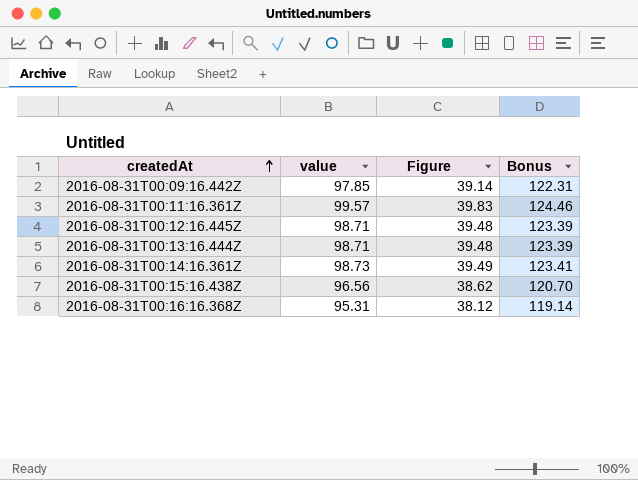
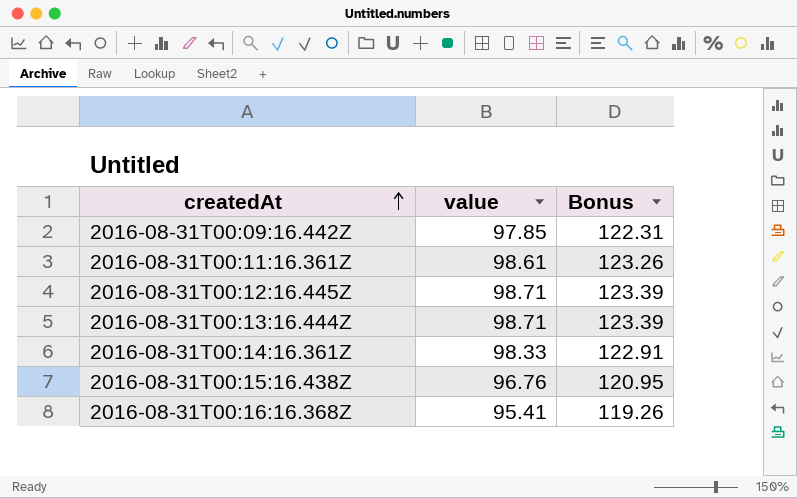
column Figure | formula: [value] * 0.4 -> none
2016-08-31T00:11:16.361Z | value: 99.57 -> 98.61
2016-08-31T00:11:16.361Z | Bonus: 124.46 -> 123.26
2016-08-31T00:14:16.361Z | value: 98.73 -> 98.33
2016-08-31T00:14:16.361Z | Bonus: 123.41 -> 122.91
2016-08-31T00:15:16.438Z | value: 96.56 -> 96.76
2016-08-31T00:15:16.438Z | Bonus: 120.70 -> 120.95
2016-08-31T00:16:16.368Z | value: 95.31 -> 95.41
2016-08-31T00:16:16.368Z | Bonus: 119.14 -> 119.26

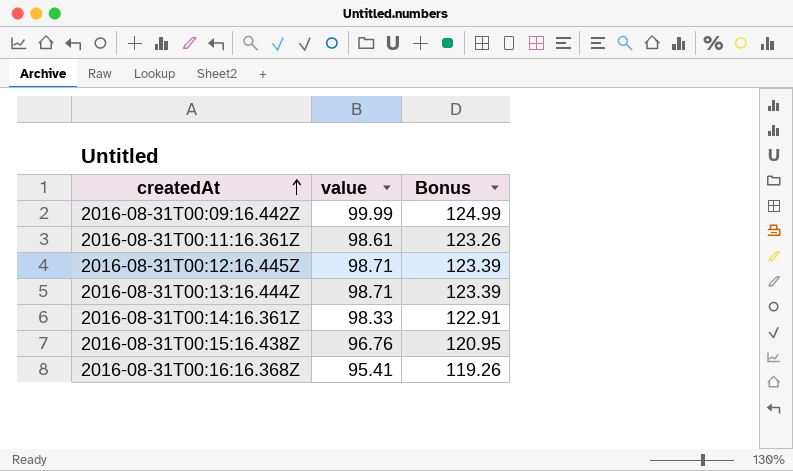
2016-08-31T00:09:16.442Z | value: 97.85 -> 99.99
2016-08-31T00:09:16.442Z | Bonus: 122.31 -> 124.99

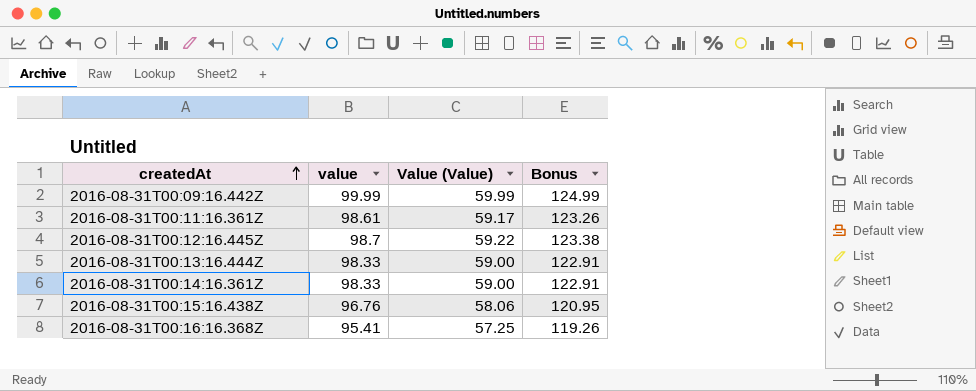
column Value (Value) | formula: none -> [value] * 0.6
2016-08-31T00:12:16.445Z | value: 98.71 -> 98.7
2016-08-31T00:12:16.445Z | Bonus: 123.39 -> 123.38
2016-08-31T00:13:16.444Z | value: 98.71 -> 98.33
2016-08-31T00:13:16.444Z | Bonus: 123.39 -> 122.91

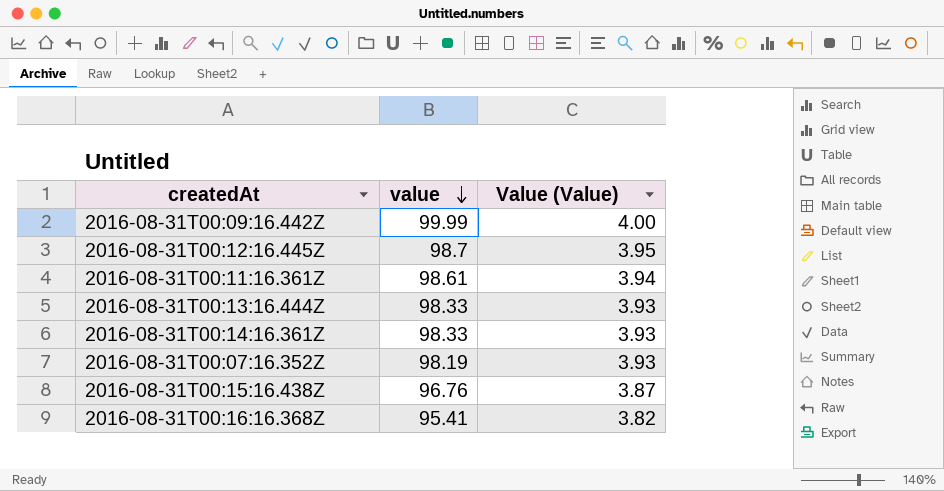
row order: createdAt ascending -> value descending
column Bonus | formula: [value] * 1.25 -> none
column Value (Value) | formula: [value] * 0.6 -> [value] * 0.04
row 2016-08-31T00:07:16.352Z: none -> 98.19 | 3.93

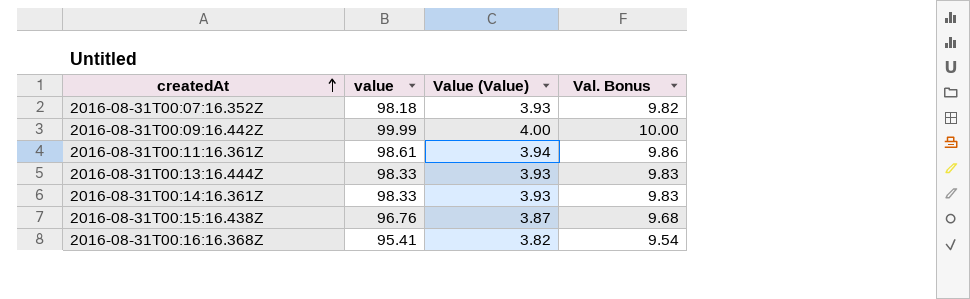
row order: value descending -> createdAt ascending
column Val. Bonus | formula: none -> [value] * 0.1
row 2016-08-31T00:12:16.445Z: 98.7 | 3.95 -> none
2016-08-31T00:07:16.352Z | value: 98.19 -> 98.18

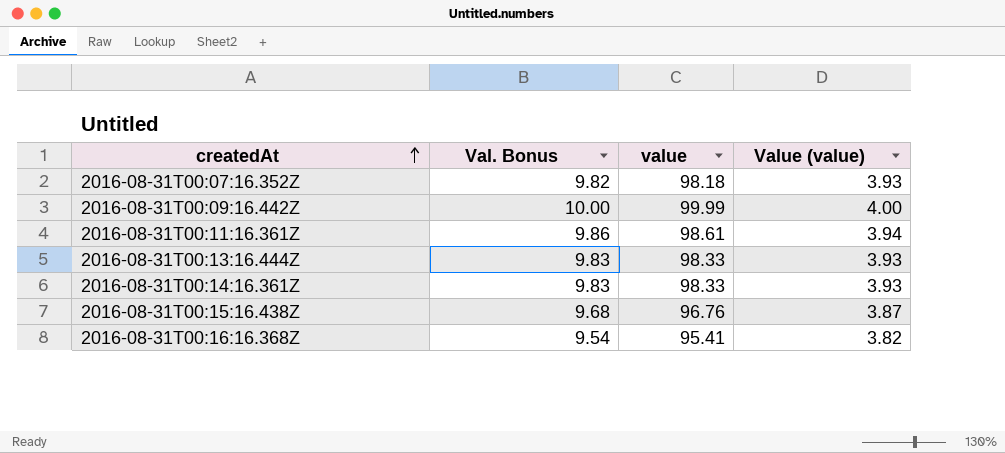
column Val. Bonus | position: 4 -> 2
column name: Value (Value) -> Value (value)

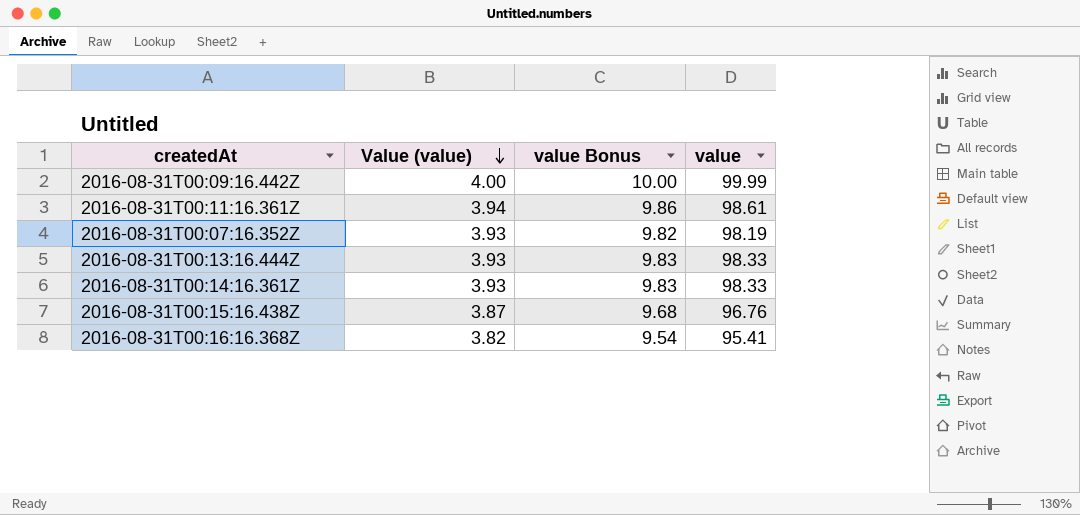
row order: createdAt ascending -> Value (value) descending
column Value (value) | position: 4 -> 2
column name: Val. Bonus -> value Bonus
2016-08-31T00:07:16.352Z | value: 98.18 -> 98.19

